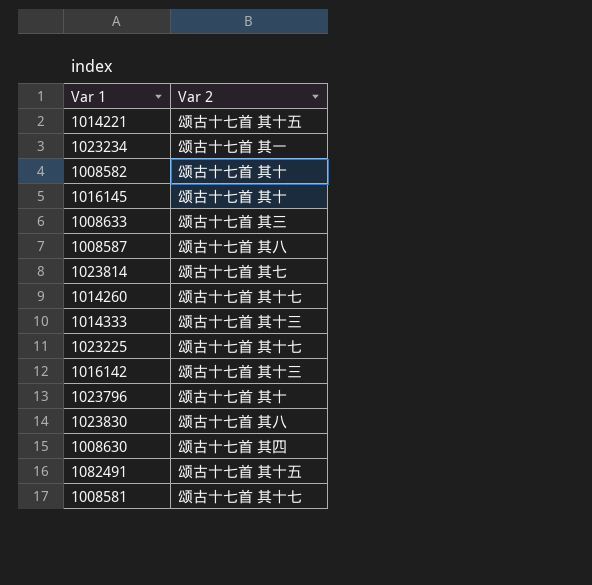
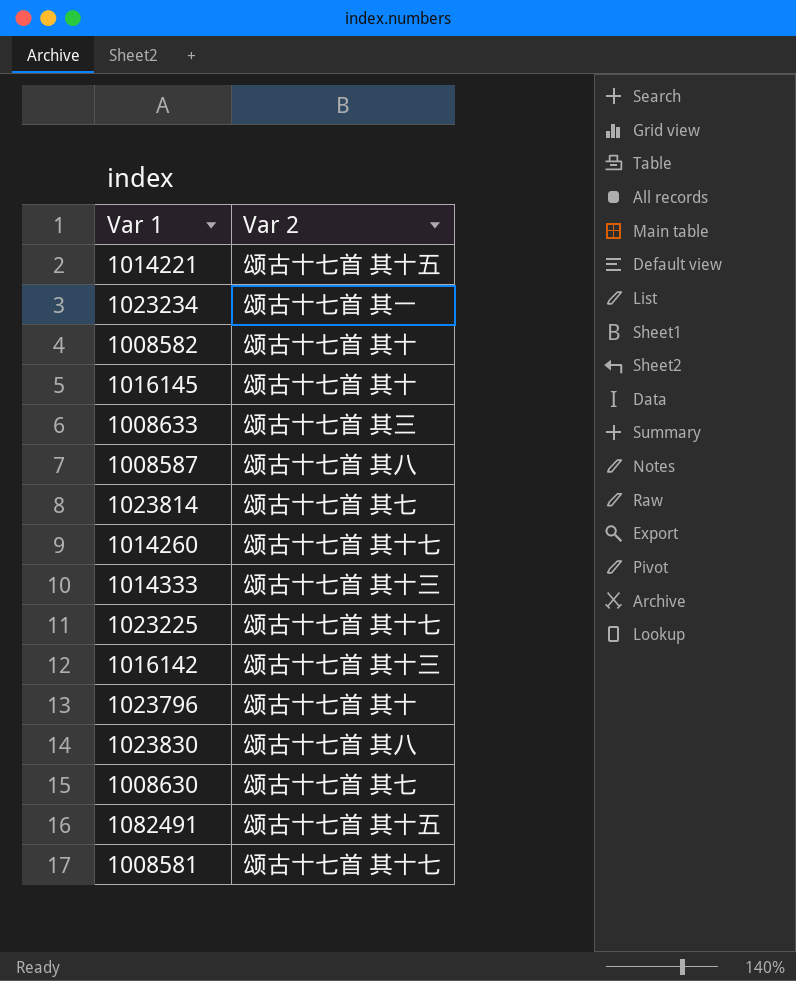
1008630 | Var 2: 颂古十七首 其四 -> 颂古十七首 其七

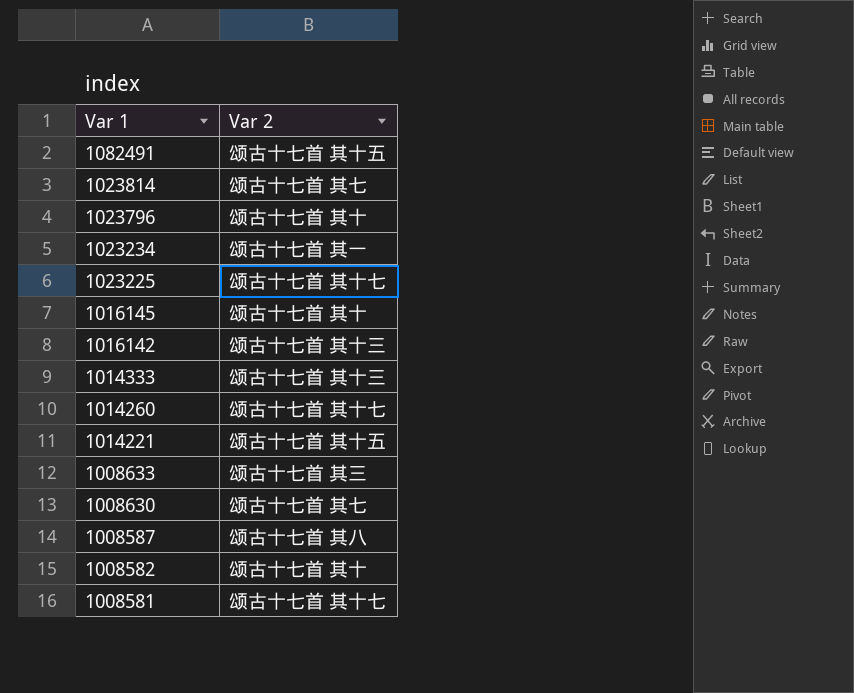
row order: none -> Var 1 descending
row 1023830: 颂古十七首 其八 -> none

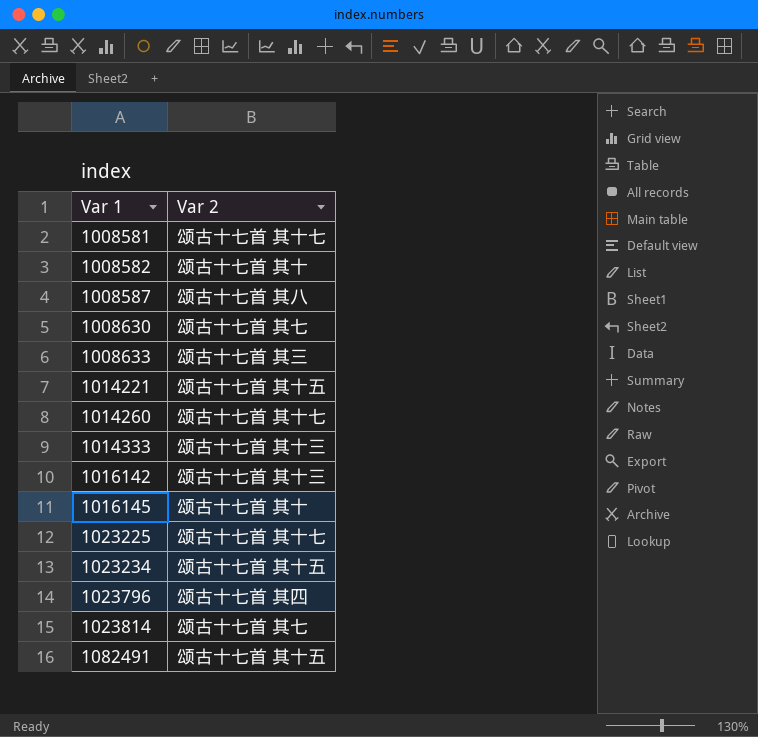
row order: Var 1 descending -> Var 1 ascending
1023234 | Var 2: 颂古十七首 其一 -> 颂古十七首 其十五
1023796 | Var 2: 颂古十七首 其十 -> 颂古十七首 其四

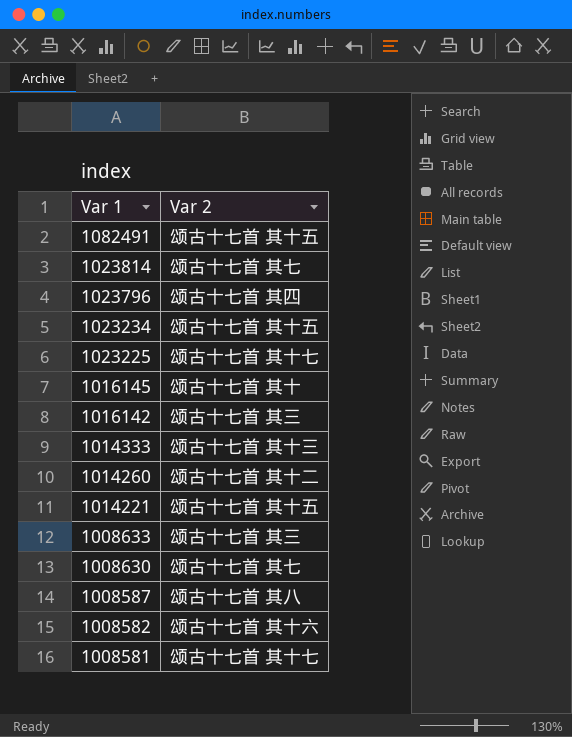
row order: Var 1 ascending -> Var 1 descending
1016142 | Var 2: 颂古十七首 其十三 -> 颂古十七首 其三
1014260 | Var 2: 颂古十七首 其十七 -> 颂古十七首 其十二
1008582 | Var 2: 颂古十七首 其十 -> 颂古十七首 其十六

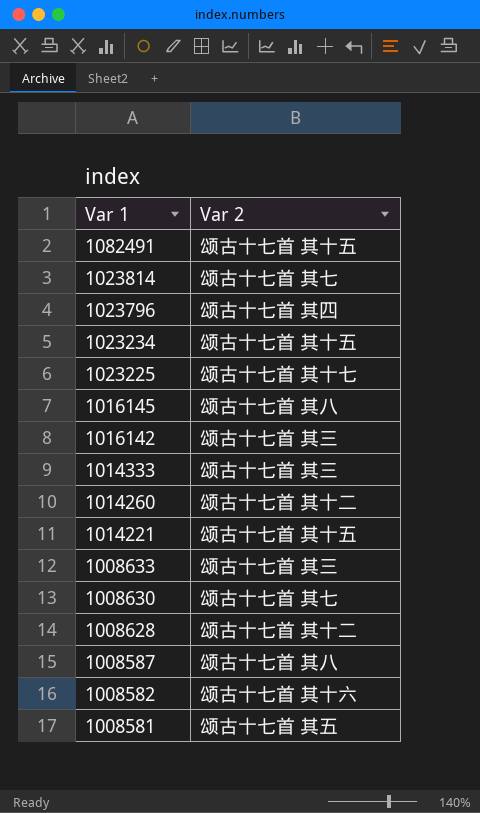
1016145 | Var 2: 颂古十七首 其十 -> 颂古十七首 其八
1014333 | Var 2: 颂古十七首 其十三 -> 颂古十七首 其三
row 1008628: none -> 颂古十七首 其十二
1008581 | Var 2: 颂古十七首 其十七 -> 颂古十七首 其五

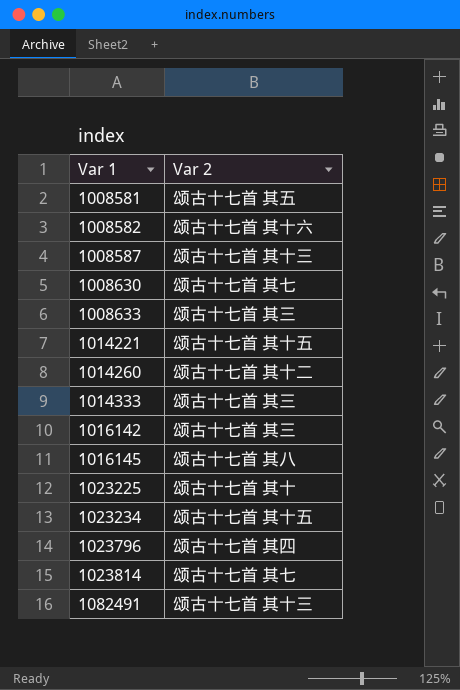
row order: Var 1 descending -> Var 1 ascending
row 1008628: 颂古十七首 其十二 -> none
1008587 | Var 2: 颂古十七首 其八 -> 颂古十七首 其十三
1023225 | Var 2: 颂古十七首 其十七 -> 颂古十七首 其十
1082491 | Var 2: 颂古十七首 其十五 -> 颂古十七首 其十三

